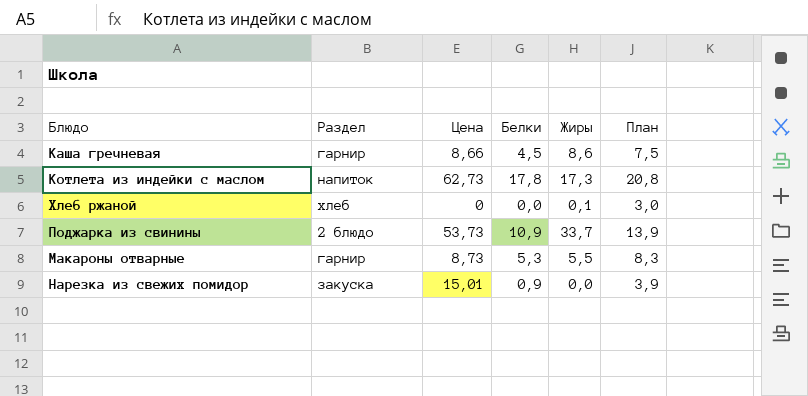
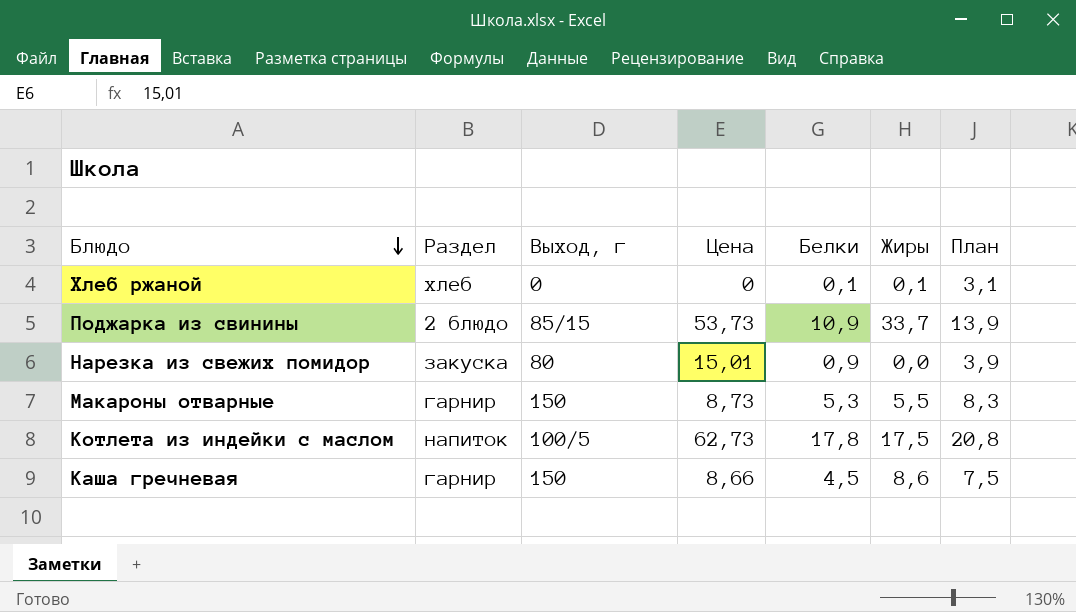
row order: none -> Блюдо descending
column Выход, г | position: none -> 3
Хлеб ржаной | Белки: 0,0 -> 0,1
Хлеб ржаной | План: 3,0 -> 3,1
Котлета из индейки с маслом | Жиры: 17,3 -> 17,5

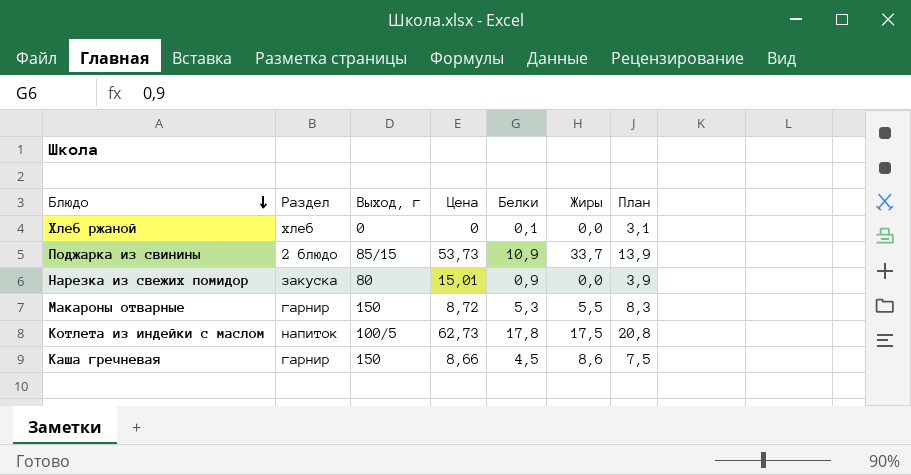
Хлеб ржаной | Жиры: 0,1 -> 0,0
Макароны отварные | Цена: 8,73 -> 8,72

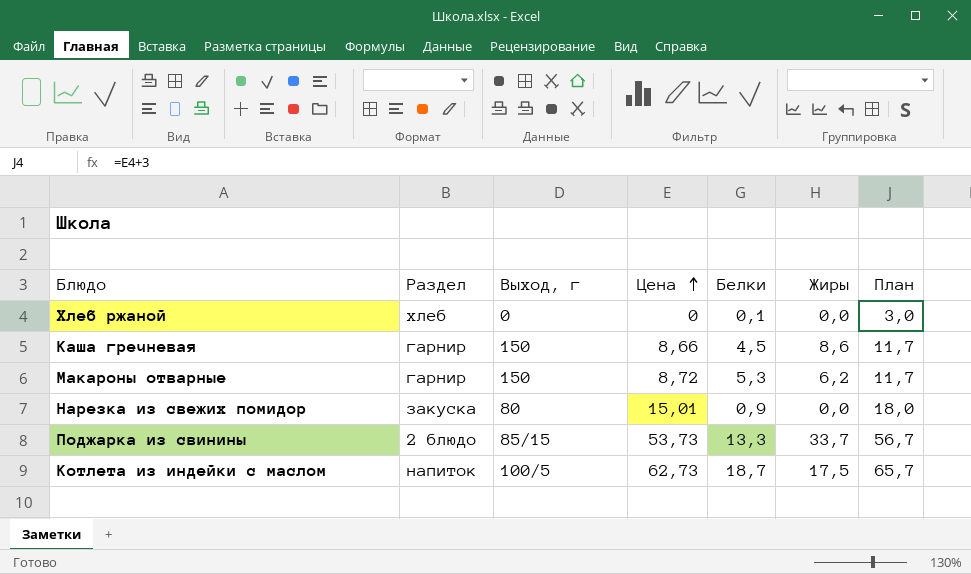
row order: Блюдо descending -> Цена ascending
column План | formula: [Белки] + 3 -> [Цена] + 3
Макароны отварные | Жиры: 5,5 -> 6,2
Поджарка из свинины | Белки: 10,9 -> 13,3
Котлета из индейки с маслом | Белки: 17,8 -> 18,7

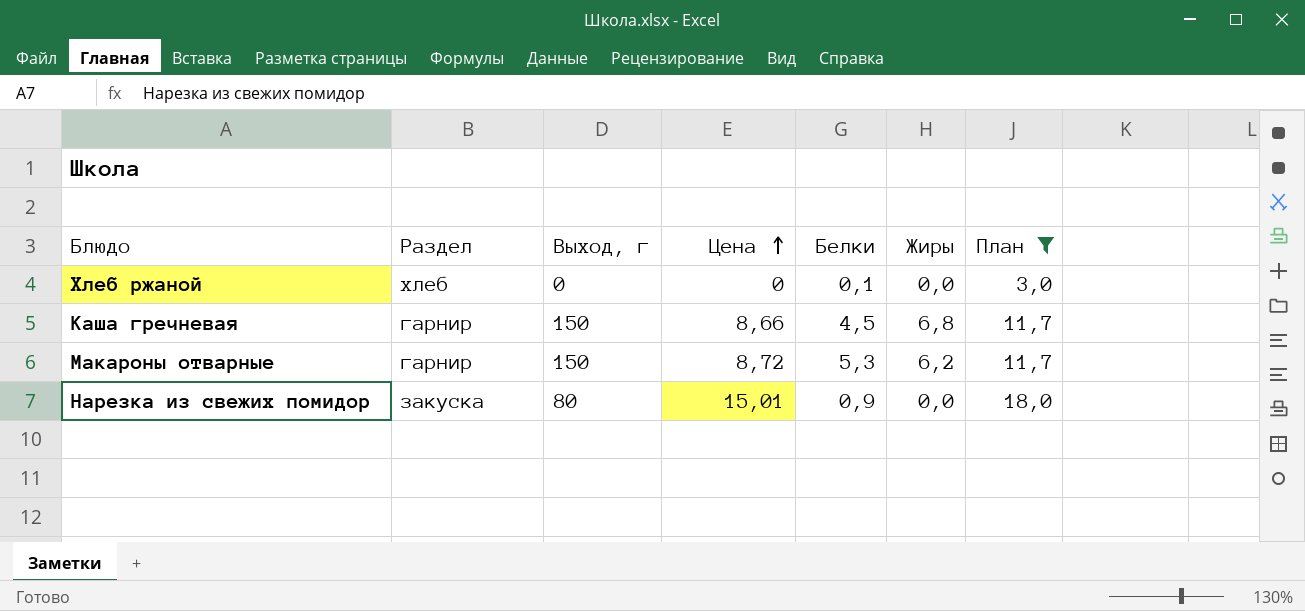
filter: none -> План <= 18,0
Каша гречневая | Жиры: 8,6 -> 6,8

